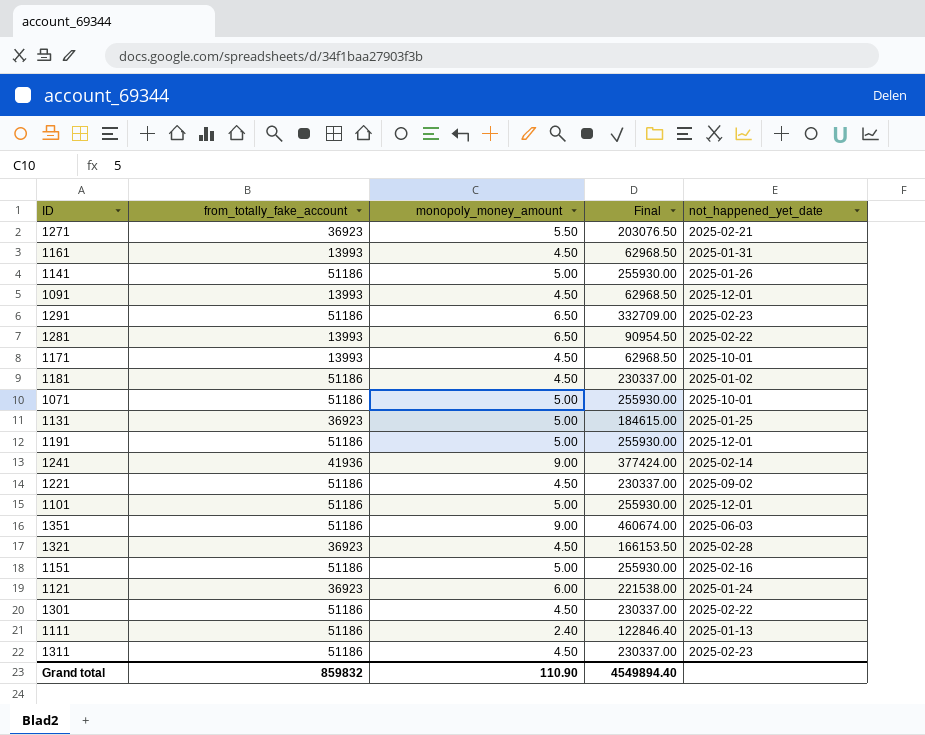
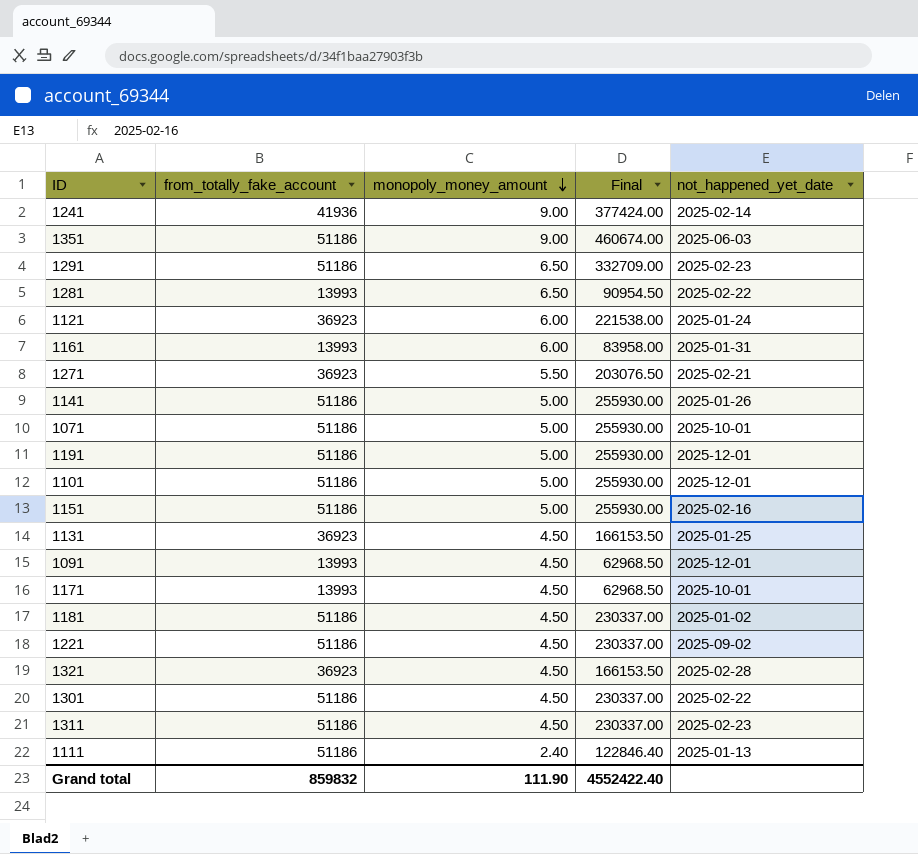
row order: none -> monopoly_money_amount descending
1161 | monopoly_money_amount: 4.50 -> 6.00
1161 | Final: 62968.50 -> 83958.00
1131 | monopoly_money_amount: 5.00 -> 4.50
1131 | Final: 184615.00 -> 166153.50
Grand total | monopoly_money_amount: 110.90 -> 111.90
Grand total | Final: 4549894.40 -> 4552422.40

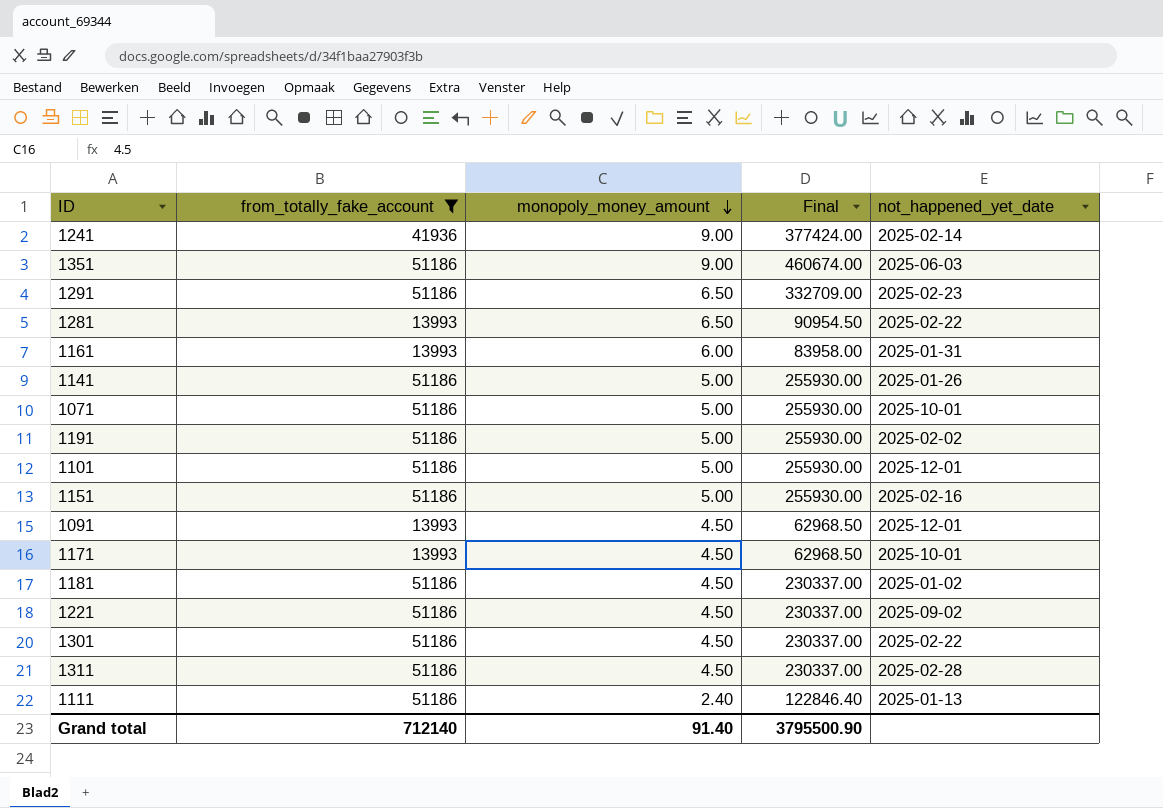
filter: none -> from_totally_fake_account != 36923
1191 | not_happened_yet_date: 2025-12-01 -> 2025-02-02
1311 | not_happened_yet_date: 2025-02-23 -> 2025-02-28
Grand total | from_totally_fake_account: 859832 -> 712140
Grand total | monopoly_money_amount: 111.90 -> 91.40
Grand total | Final: 4552422.40 -> 3795500.90

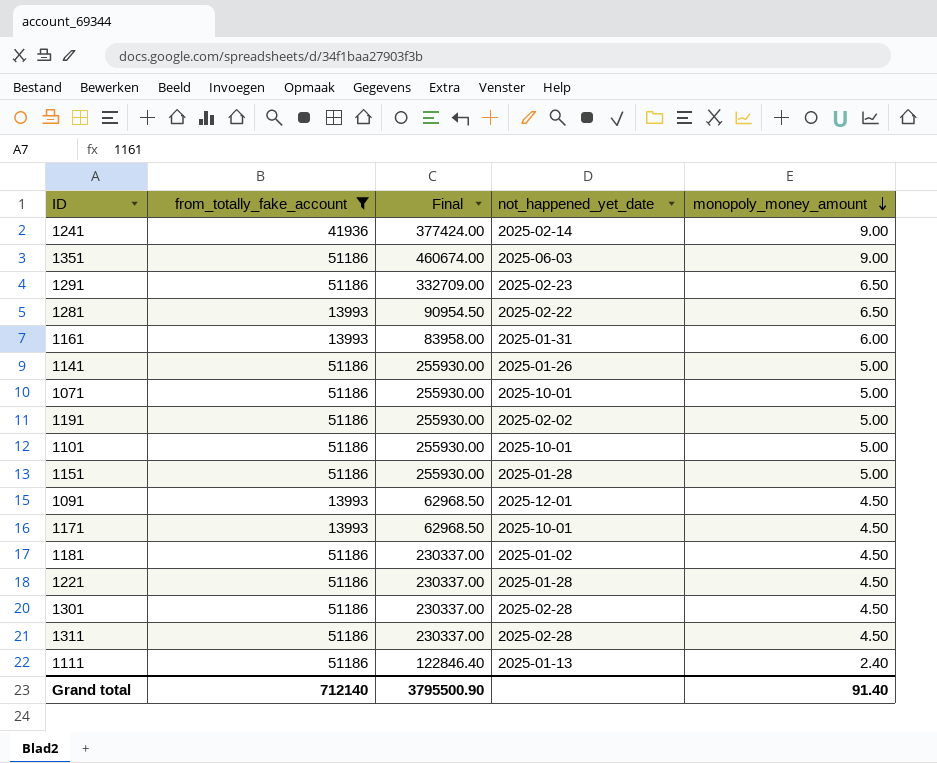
column monopoly_money_amount | position: 3 -> 5
1101 | not_happened_yet_date: 2025-12-01 -> 2025-10-01
1151 | not_happened_yet_date: 2025-02-16 -> 2025-01-28
1221 | not_happened_yet_date: 2025-09-02 -> 2025-01-28
1301 | not_happened_yet_date: 2025-02-22 -> 2025-02-28

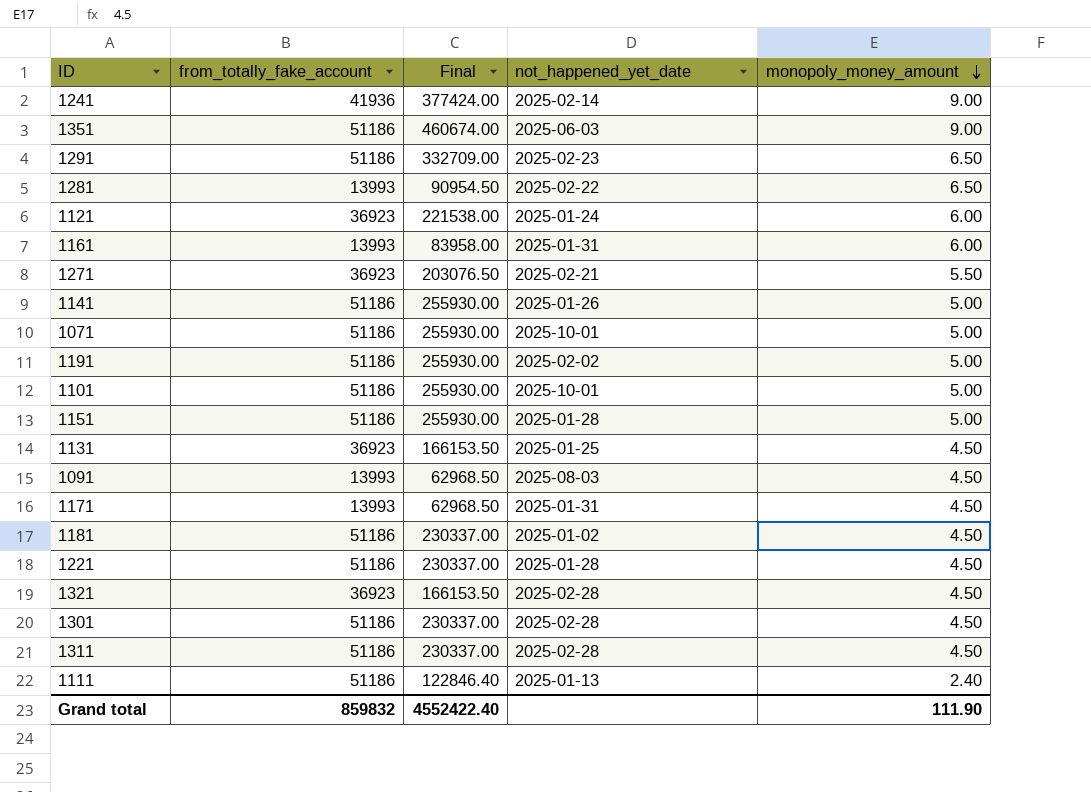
filter: from_totally_fake_account != 36923 -> none
1091 | not_happened_yet_date: 2025-12-01 -> 2025-08-03
1171 | not_happened_yet_date: 2025-10-01 -> 2025-01-31
Grand total | from_totally_fake_account: 712140 -> 859832
Grand total | Final: 3795500.90 -> 4552422.40
Grand total | monopoly_money_amount: 91.40 -> 111.90

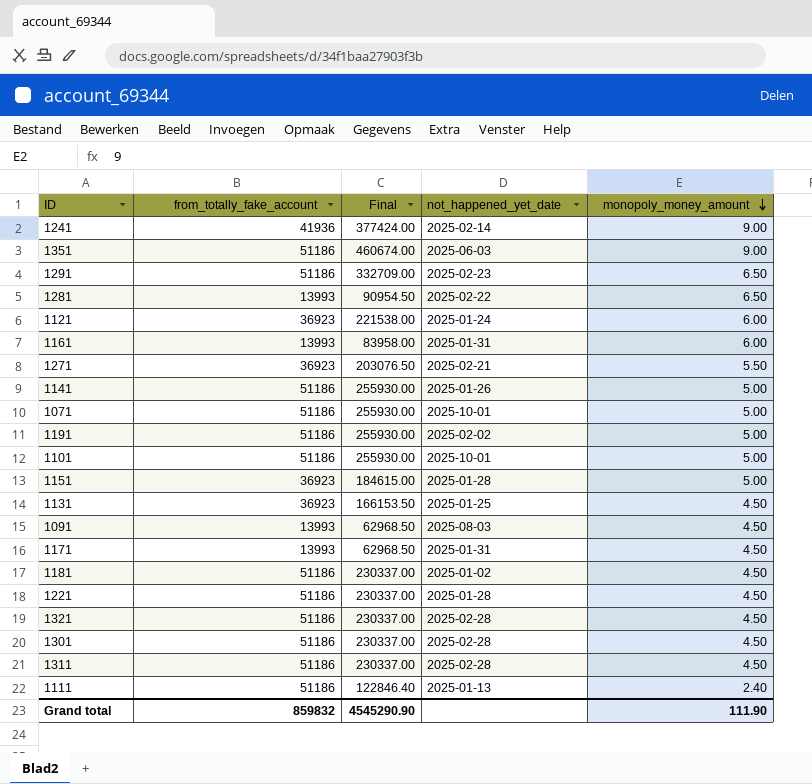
1151 | from_totally_fake_account: 51186 -> 36923
1151 | Final: 255930.00 -> 184615.00
1321 | from_totally_fake_account: 36923 -> 51186
1321 | Final: 166153.50 -> 230337.00
Grand total | Final: 4552422.40 -> 4545290.90

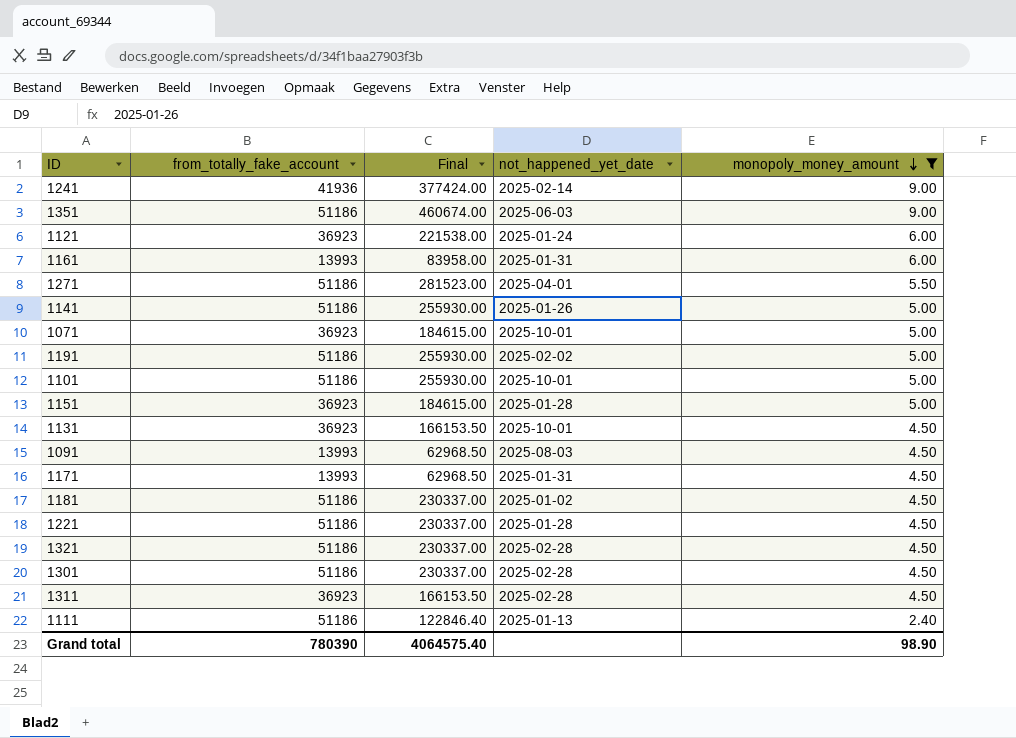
filter: none -> monopoly_money_amount != 6.50
1271 | from_totally_fake_account: 36923 -> 51186
1271 | Final: 203076.50 -> 281523.00
1271 | not_happened_yet_date: 2025-02-21 -> 2025-04-01
1071 | from_totally_fake_account: 51186 -> 36923
1071 | Final: 255930.00 -> 184615.00
1131 | not_happened_yet_date: 2025-01-25 -> 2025-10-01
1311 | from_totally_fake_account: 51186 -> 36923
1311 | Final: 230337.00 -> 166153.50
Grand total | from_totally_fake_account: 859832 -> 780390
Grand total | Final: 4545290.90 -> 4064575.40
Grand total | monopoly_money_amount: 111.90 -> 98.90

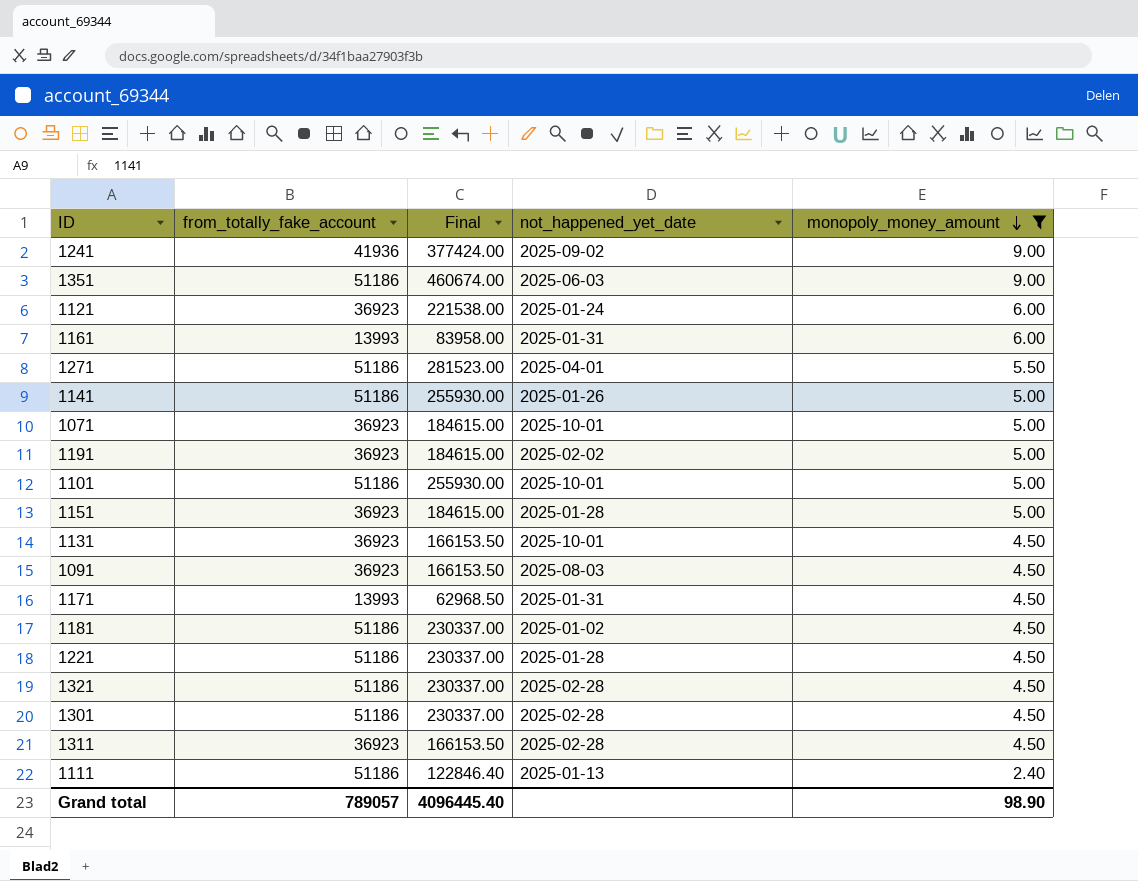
1241 | not_happened_yet_date: 2025-02-14 -> 2025-09-02
1191 | from_totally_fake_account: 51186 -> 36923
1191 | Final: 255930.00 -> 184615.00
1091 | from_totally_fake_account: 13993 -> 36923
1091 | Final: 62968.50 -> 166153.50
Grand total | from_totally_fake_account: 780390 -> 789057
Grand total | Final: 4064575.40 -> 4096445.40

